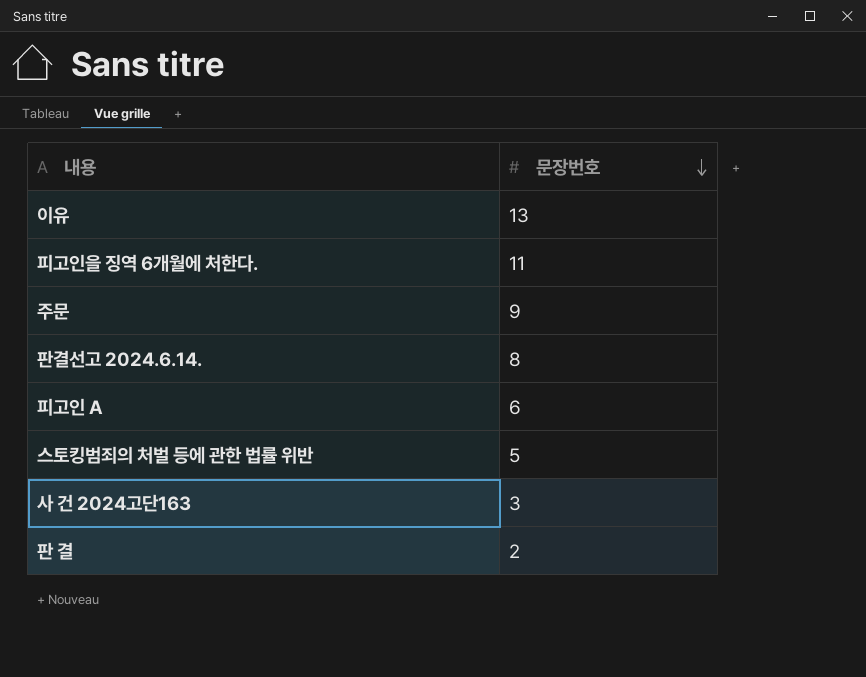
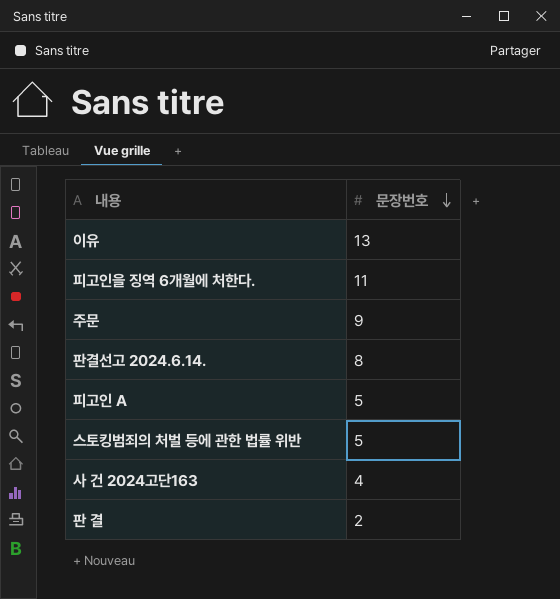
피고인 A | 문장번호: 6 -> 5
사 건 2024고단163 | 문장번호: 3 -> 4

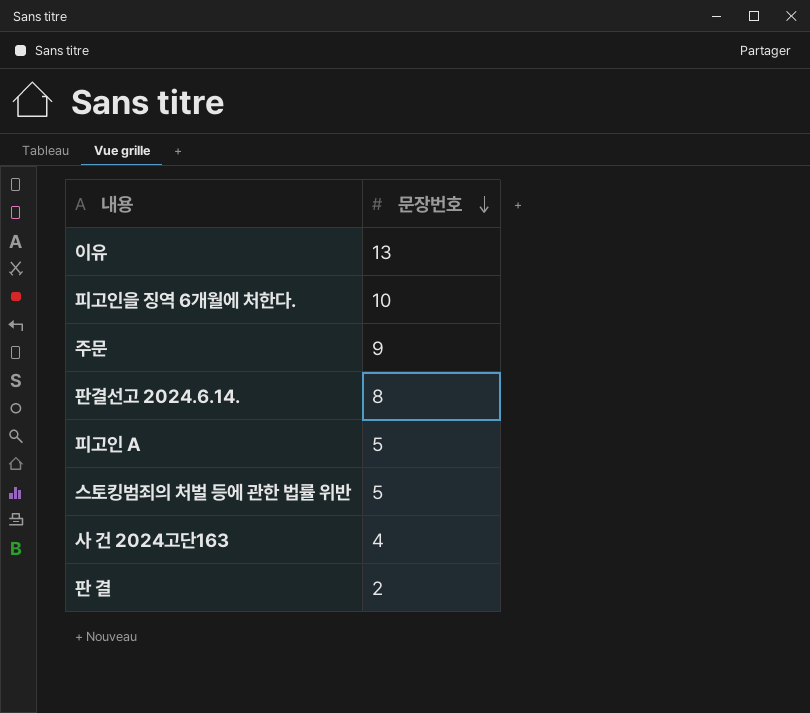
피고인을 징역 6개월에 처한다. | 문장번호: 11 -> 10

